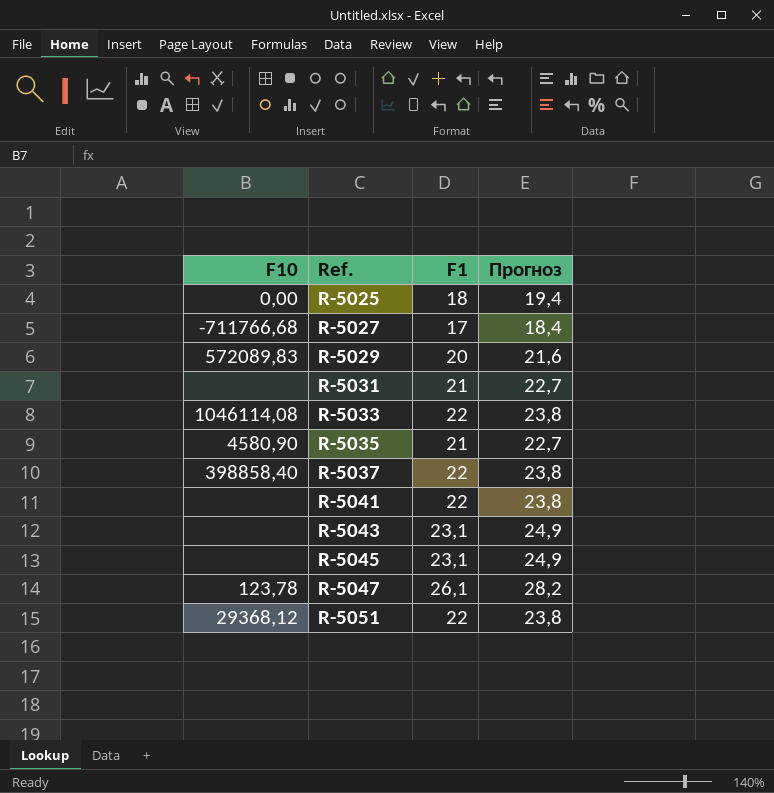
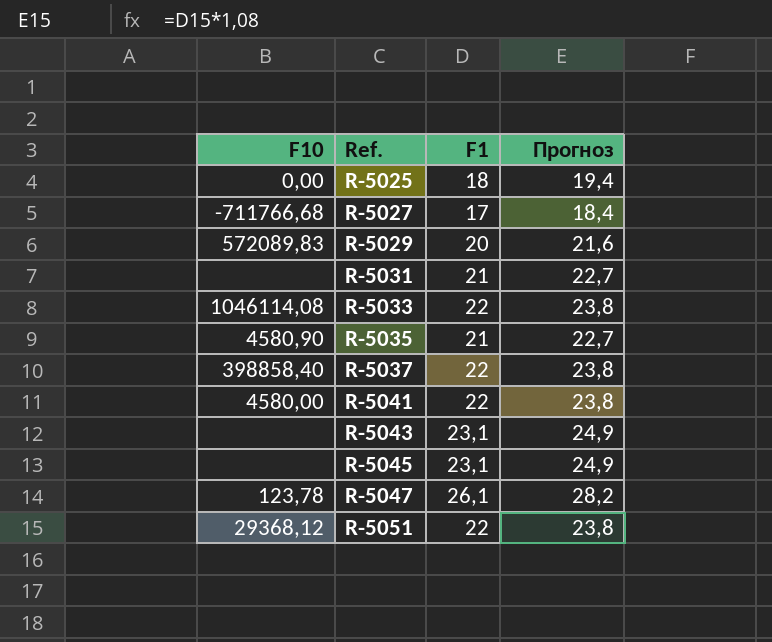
R-5041 | F10: none -> 4580,00

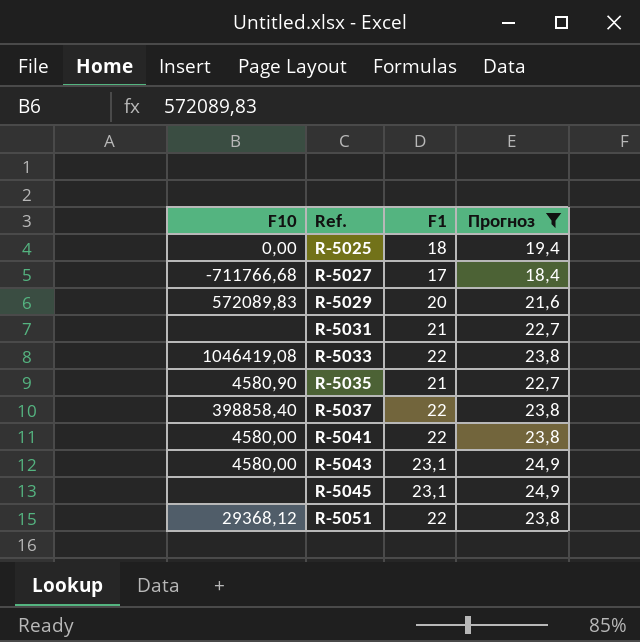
filter: none -> Прогноз != 28,2
R-5033 | F10: 1046114,08 -> 1046419,08
R-5043 | F10: none -> 4580,00

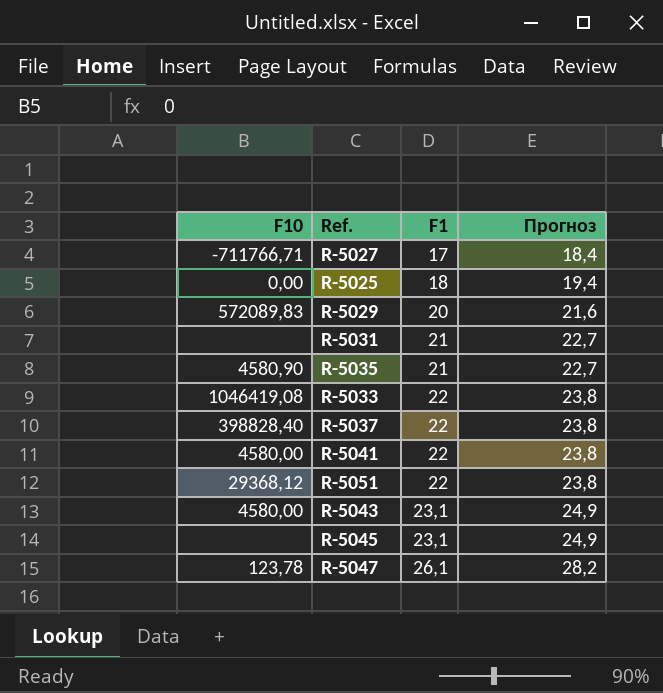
filter: Прогноз != 28,2 -> none
row order: Ref. ascending -> F1 ascending
R-5027 | F10: -711766,68 -> -711766,71
R-5037 | F10: 398858,40 -> 398828,40

